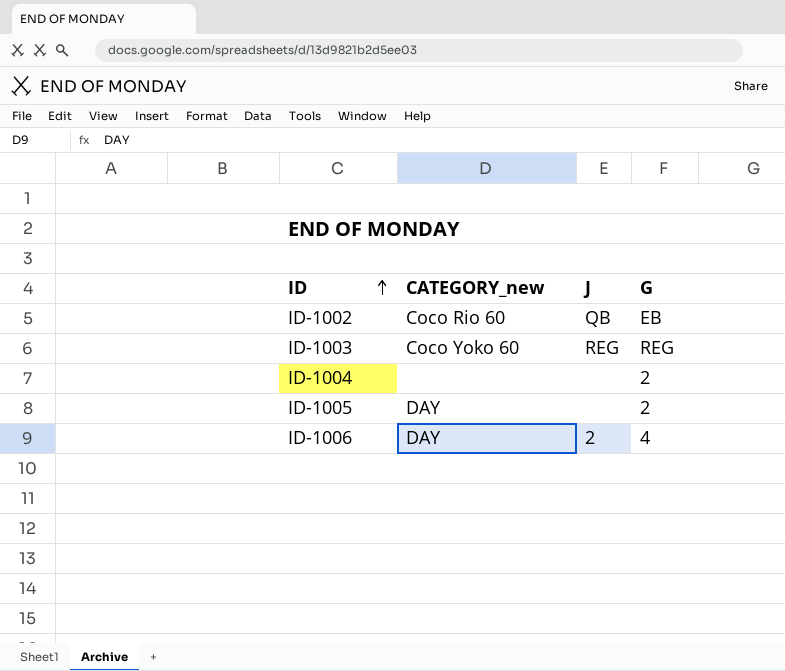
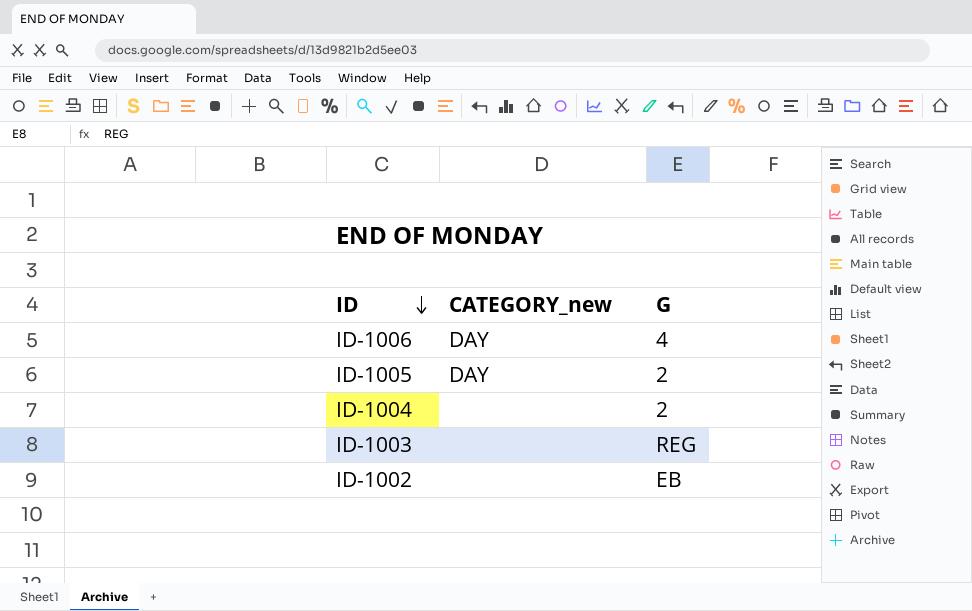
row order: ID ascending -> ID descending
column J | position: 3 -> none
ID-1003 | CATEGORY_new: Coco Yoko 60 -> none
ID-1002 | CATEGORY_new: Coco Rio 60 -> none

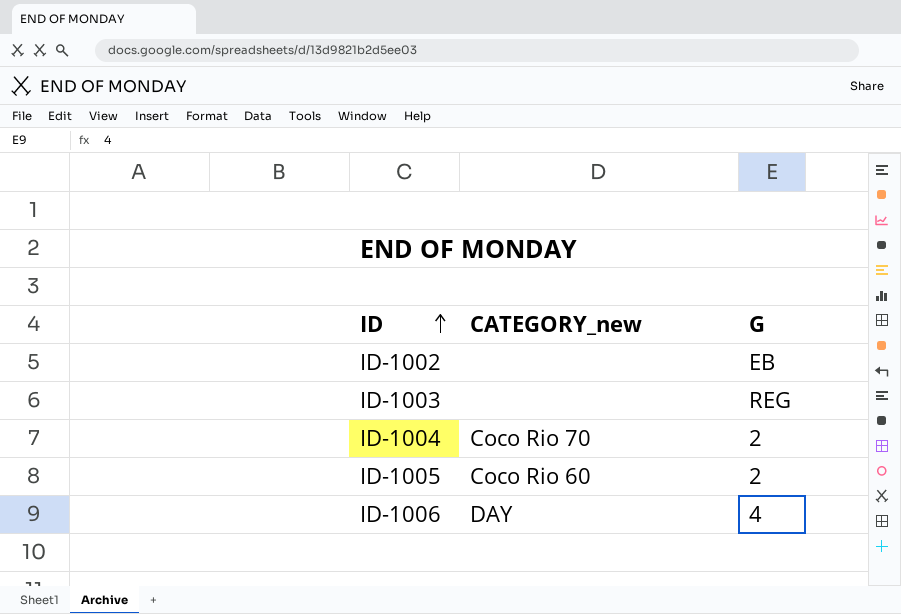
row order: ID descending -> ID ascending
ID-1004 | CATEGORY_new: none -> Coco Rio 70
ID-1005 | CATEGORY_new: DAY -> Coco Rio 60

